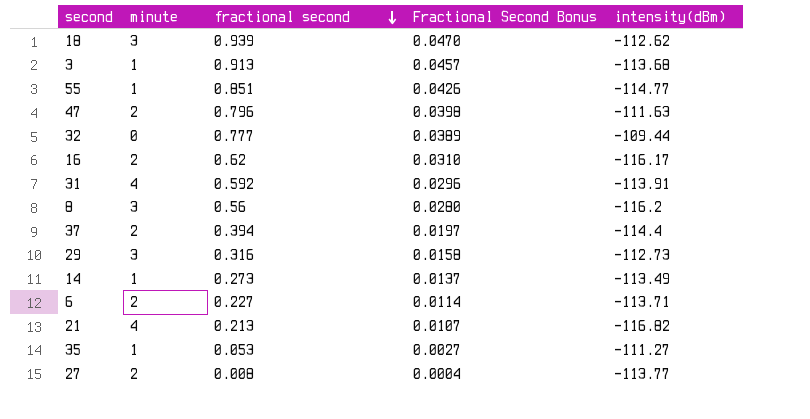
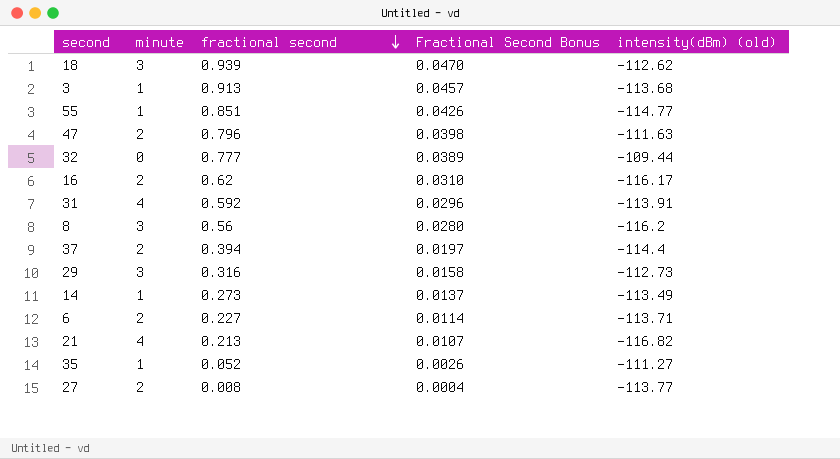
column name: intensity(dBm) -> intensity(dBm) (old)
35 | fractional second: 0.053 -> 0.052
35 | Fractional Second Bonus: 0.0027 -> 0.0026

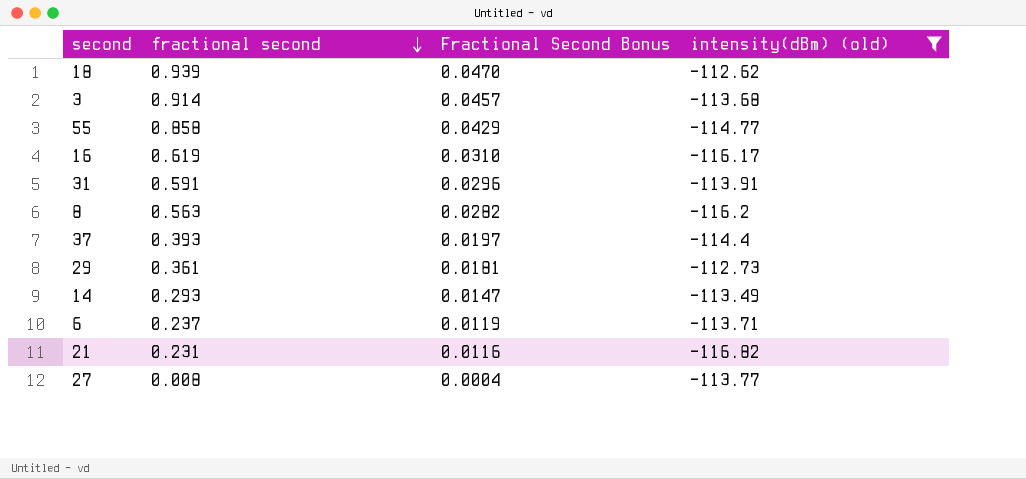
filter: none -> intensity(dBm) (old) <= -112.62
column minute | position: 2 -> none
3 | fractional second: 0.913 -> 0.914
55 | fractional second: 0.851 -> 0.858
55 | Fractional Second Bonus: 0.0426 -> 0.0429
16 | fractional second: 0.62 -> 0.619
31 | fractional second: 0.592 -> 0.591
8 | fractional second: 0.56 -> 0.563
8 | Fractional Second Bonus: 0.0280 -> 0.0282
37 | fractional second: 0.394 -> 0.393
29 | fractional second: 0.316 -> 0.361
29 | Fractional Second Bonus: 0.0158 -> 0.0181
14 | fractional second: 0.273 -> 0.293
14 | Fractional Second Bonus: 0.0137 -> 0.0147
6 | fractional second: 0.227 -> 0.237
6 | Fractional Second Bonus: 0.0114 -> 0.0119
21 | fractional second: 0.213 -> 0.231
21 | Fractional Second Bonus: 0.0107 -> 0.0116

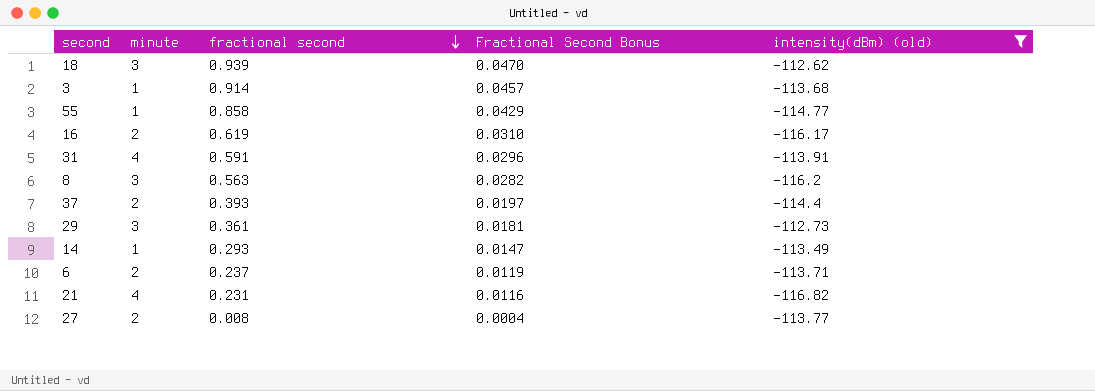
column minute | position: none -> 2

